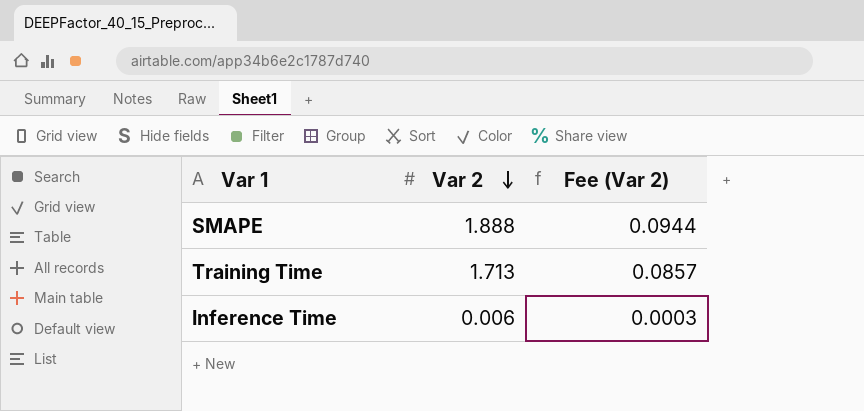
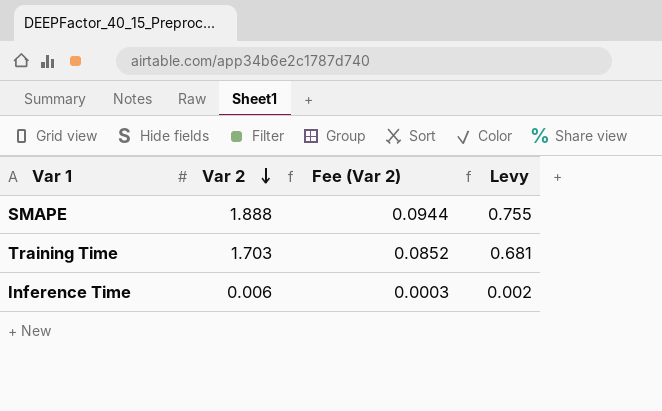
column Levy | formula: none -> [Var 2] * 0.4
Training Time | Var 2: 1.713 -> 1.703
Training Time | Fee (Var 2): 0.0857 -> 0.0852

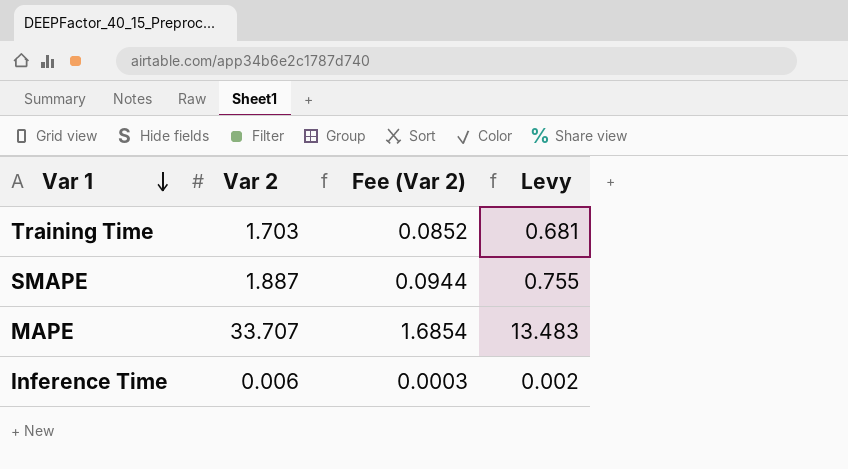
row order: Var 2 descending -> Var 1 descending
SMAPE | Var 2: 1.888 -> 1.887
row MAPE: none -> 33.707 | 1.6854 | 13.483

